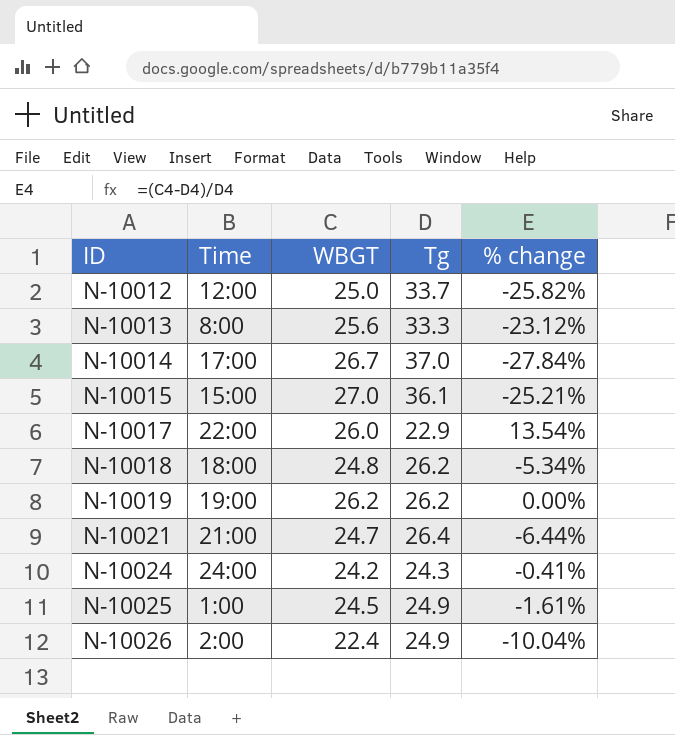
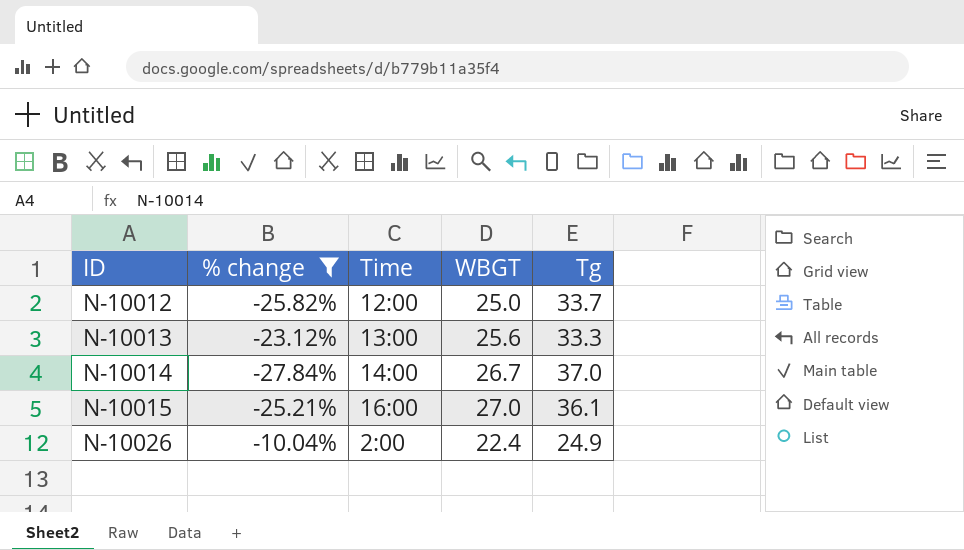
filter: none -> % change <= -10.04%
column % change | position: 5 -> 2
N-10013 | Time: 8:00 -> 13:00
N-10014 | Time: 17:00 -> 14:00
N-10015 | Time: 15:00 -> 16:00

